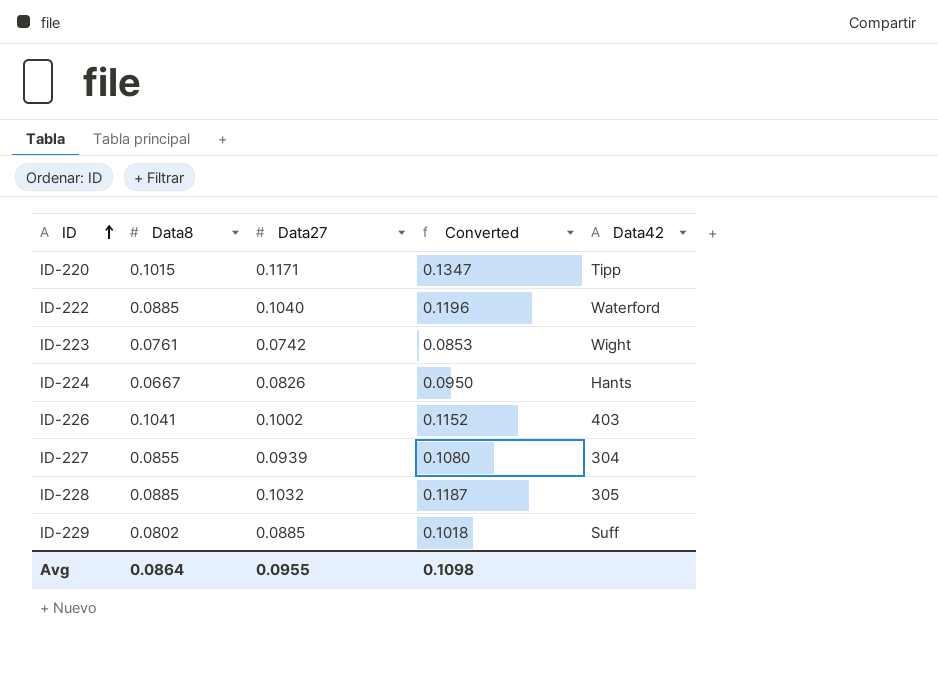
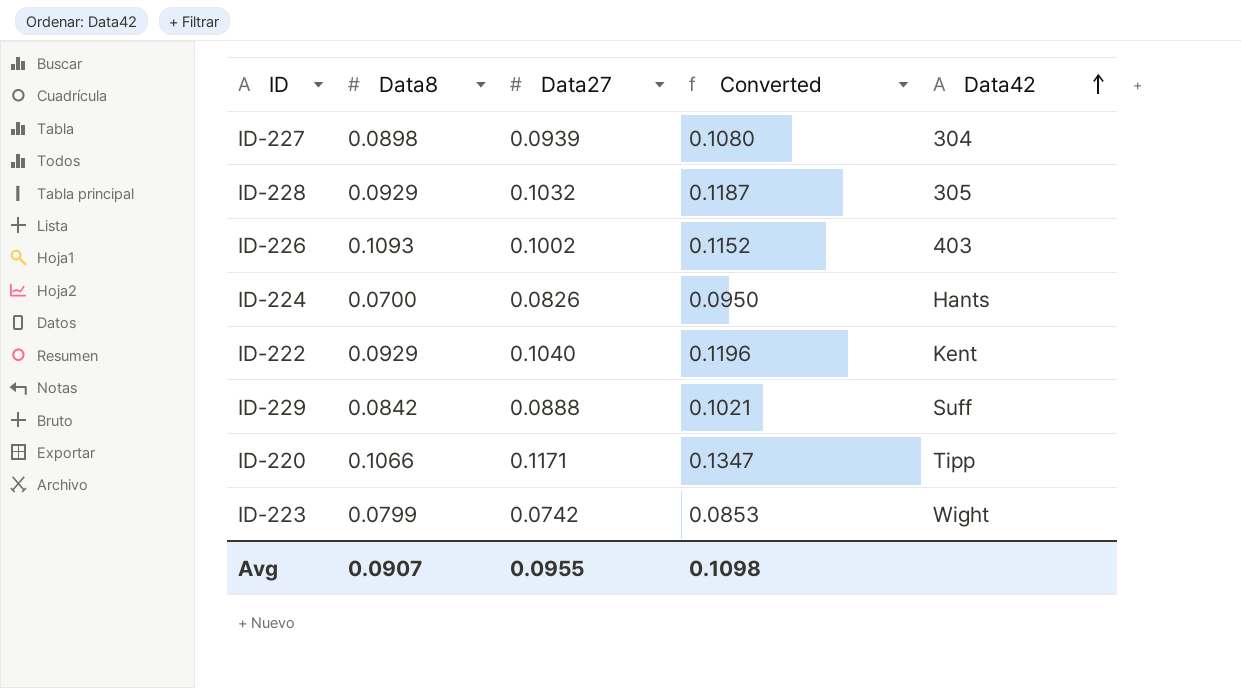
row order: ID ascending -> Data42 ascending
ID-227 | Data8: 0.0855 -> 0.0898
ID-228 | Data8: 0.0885 -> 0.0929
ID-226 | Data8: 0.1041 -> 0.1093
ID-224 | Data8: 0.0667 -> 0.0700
ID-222 | Data8: 0.0885 -> 0.0929
ID-222 | Data42: Waterford -> Kent
ID-229 | Data8: 0.0802 -> 0.0842
ID-229 | Data27: 0.0885 -> 0.0888
ID-229 | Converted: 0.1018 -> 0.1021
ID-220 | Data8: 0.1015 -> 0.1066
ID-223 | Data8: 0.0761 -> 0.0799
Avg | Data8: 0.0864 -> 0.0907

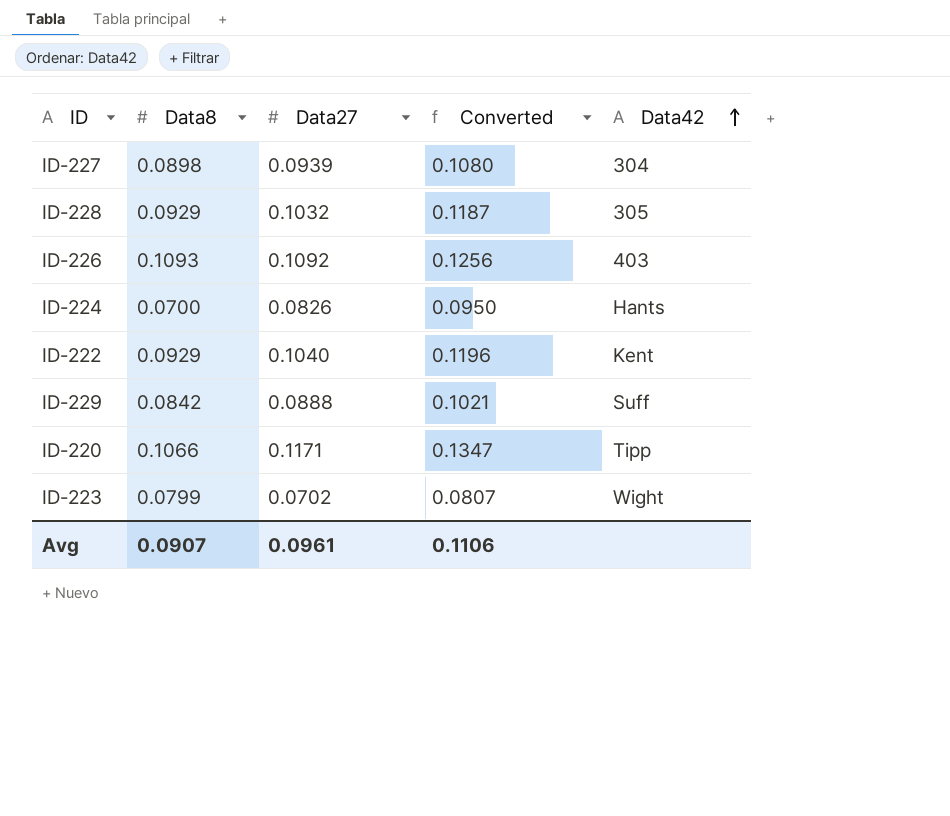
ID-226 | Data27: 0.1002 -> 0.1092
ID-226 | Converted: 0.1152 -> 0.1256
ID-223 | Data27: 0.0742 -> 0.0702
ID-223 | Converted: 0.0853 -> 0.0807
Avg | Data27: 0.0955 -> 0.0961
Avg | Converted: 0.1098 -> 0.1106

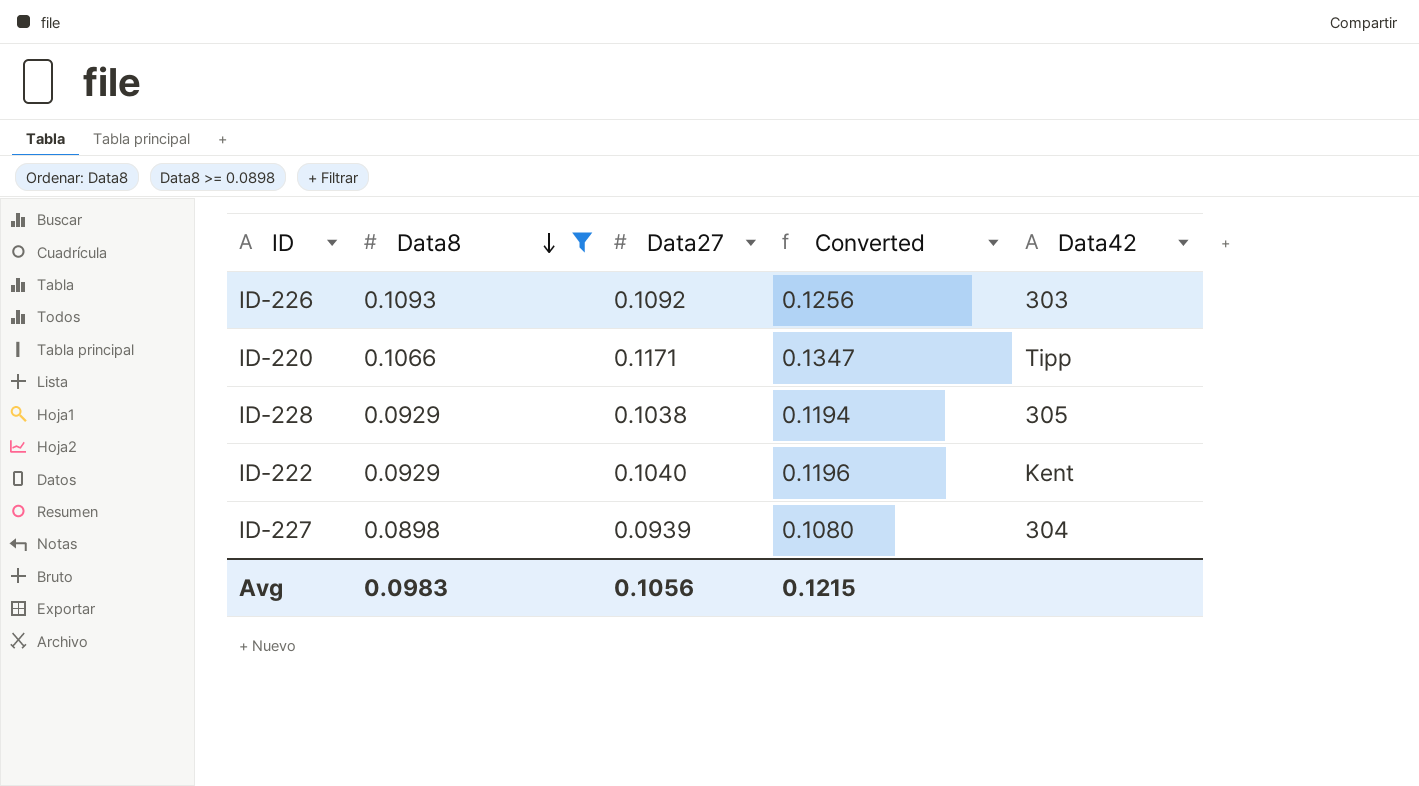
filter: none -> Data8 >= 0.0898
row order: Data42 ascending -> Data8 descending
ID-226 | Data42: 403 -> 303
ID-228 | Data27: 0.1032 -> 0.1038
ID-228 | Converted: 0.1187 -> 0.1194
Avg | Data8: 0.0907 -> 0.0983
Avg | Data27: 0.0961 -> 0.1056
Avg | Converted: 0.1106 -> 0.1215

